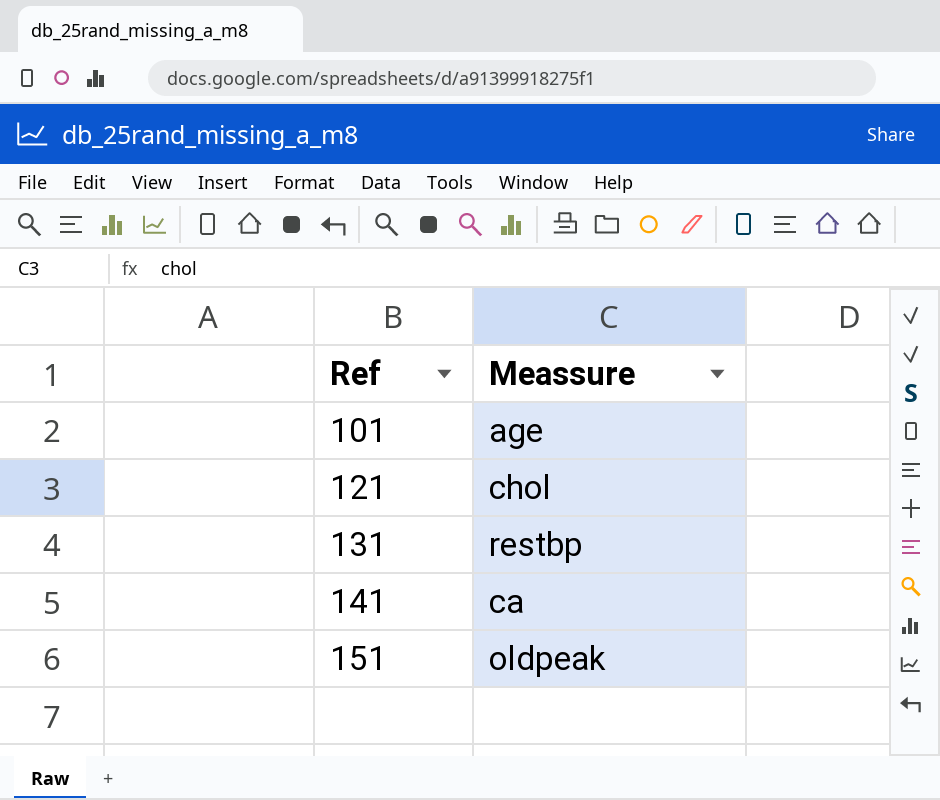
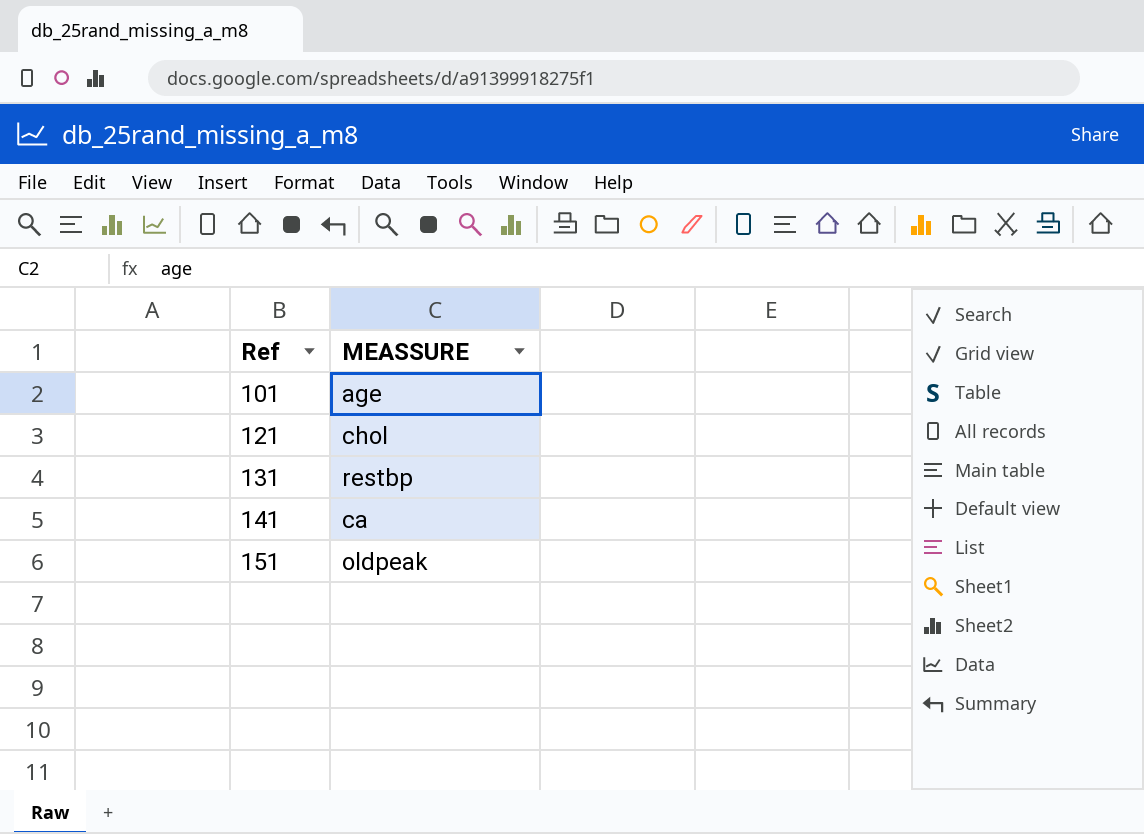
column name: Meassure -> MEASSURE

